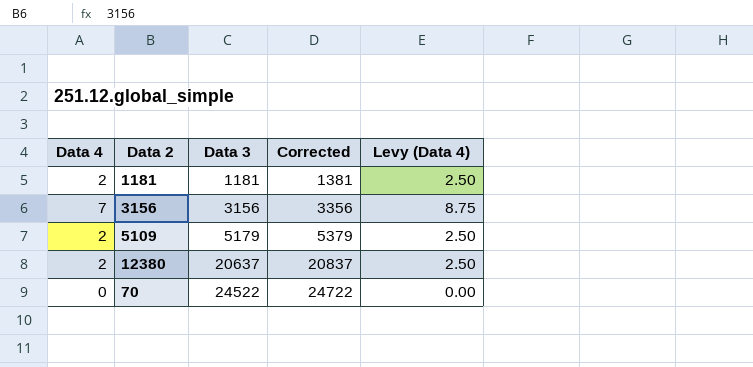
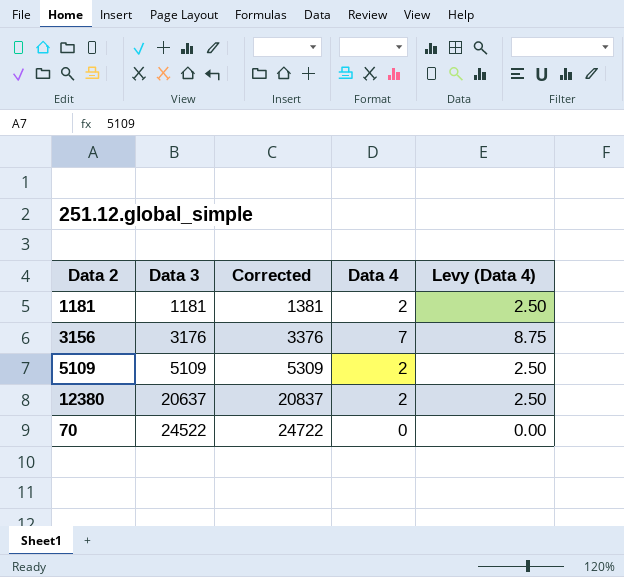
column Data 4 | position: 1 -> 4
3156 | Data 3: 3156 -> 3176
3156 | Corrected: 3356 -> 3376
5109 | Data 3: 5179 -> 5109
5109 | Corrected: 5379 -> 5309

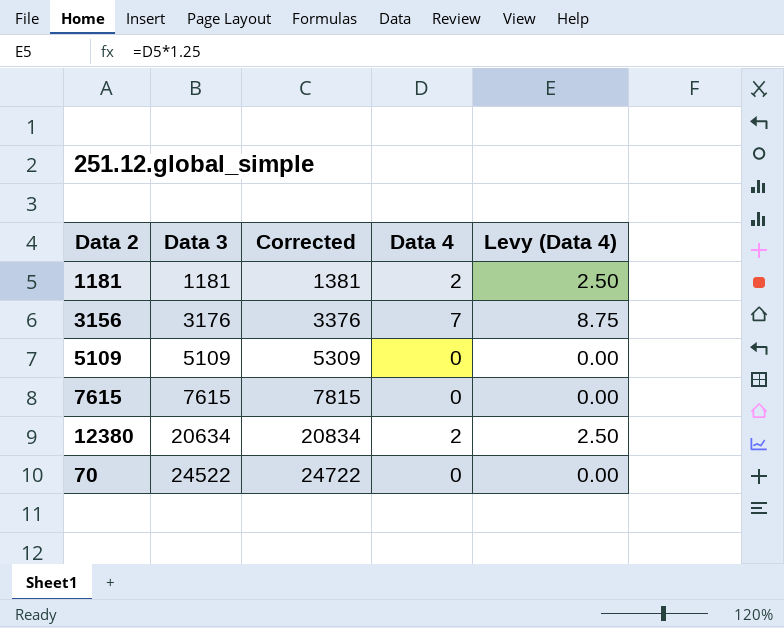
5109 | Data 4: 2 -> 0
5109 | Levy (Data 4): 2.50 -> 0.00
row 7615: none -> 7615 | 7815 | 0 | 0.00
12380 | Data 3: 20637 -> 20634
12380 | Corrected: 20837 -> 20834

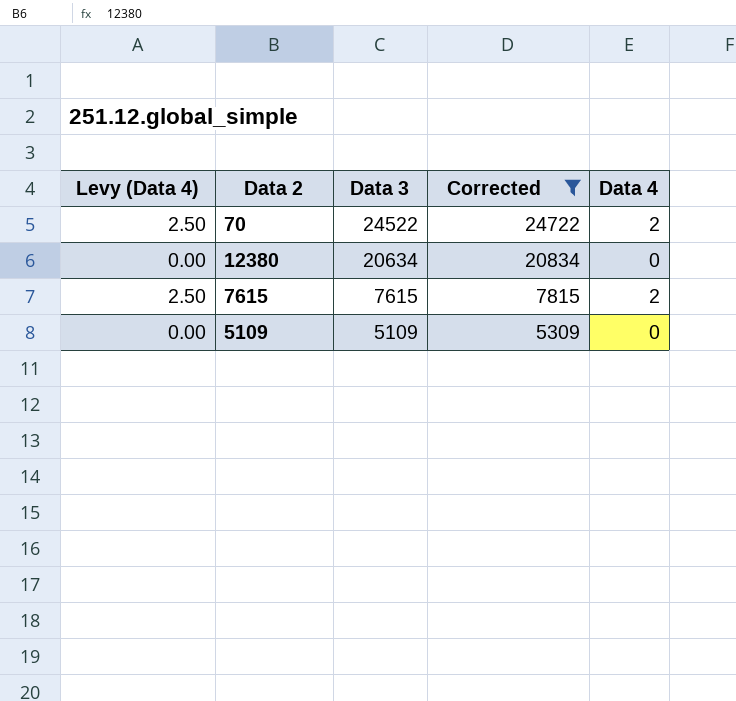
filter: none -> Corrected >= 5309
row order: Data 3 ascending -> Data 3 descending
column Levy (Data 4) | position: 5 -> 1
70 | Levy (Data 4): 0.00 -> 2.50
70 | Data 4: 0 -> 2
12380 | Levy (Data 4): 2.50 -> 0.00
12380 | Data 4: 2 -> 0
7615 | Levy (Data 4): 0.00 -> 2.50
7615 | Data 4: 0 -> 2

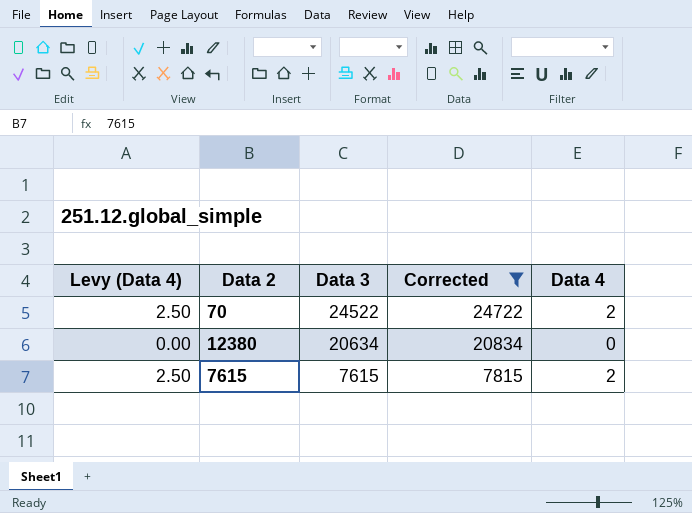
row 5109: 0.00 | 5109 | 5309 | 0 -> none

